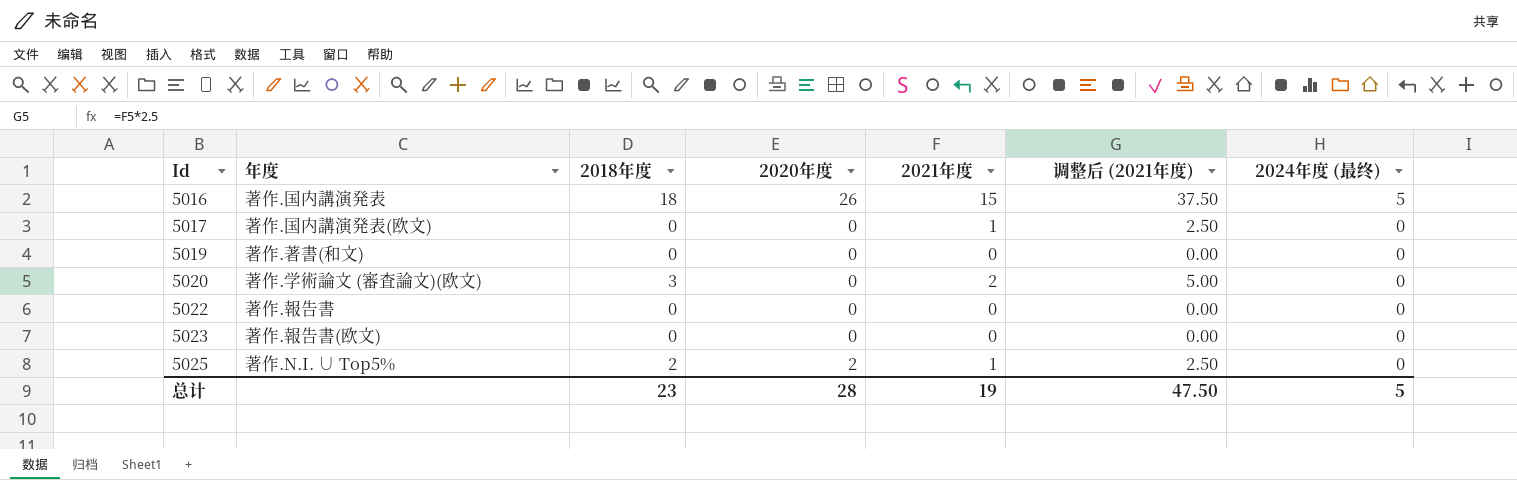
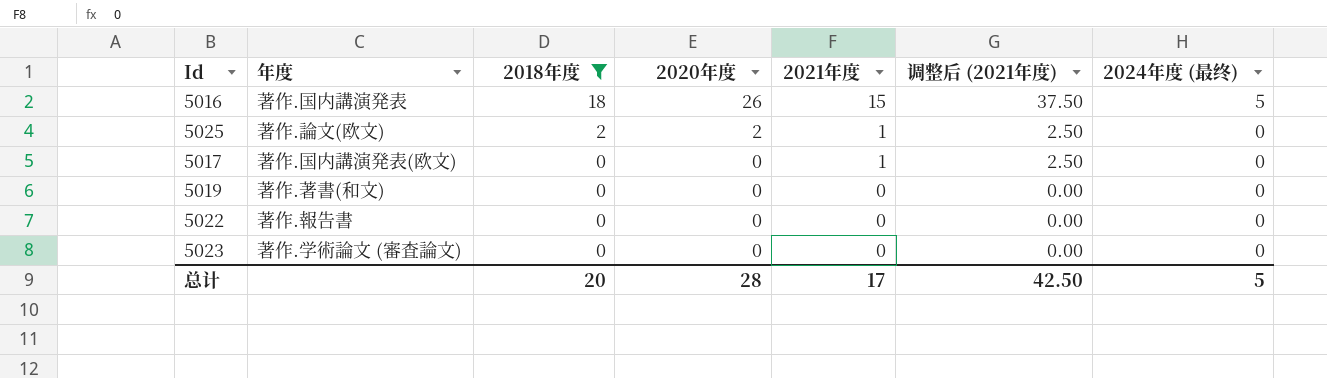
filter: none -> 2018年度 != 3
row order: Id ascending -> 2018年度 descending
5025 | 年度: 著作.N.I. ∪ Top5% -> 著作.論文(欧文)
5023 | 年度: 著作.報告書(欧文) -> 著作.学術論文 (審査論文)
总计 | 2018年度: 23 -> 20
总计 | 2021年度: 19 -> 17
总计 | 调整后 (2021年度): 47.50 -> 42.50

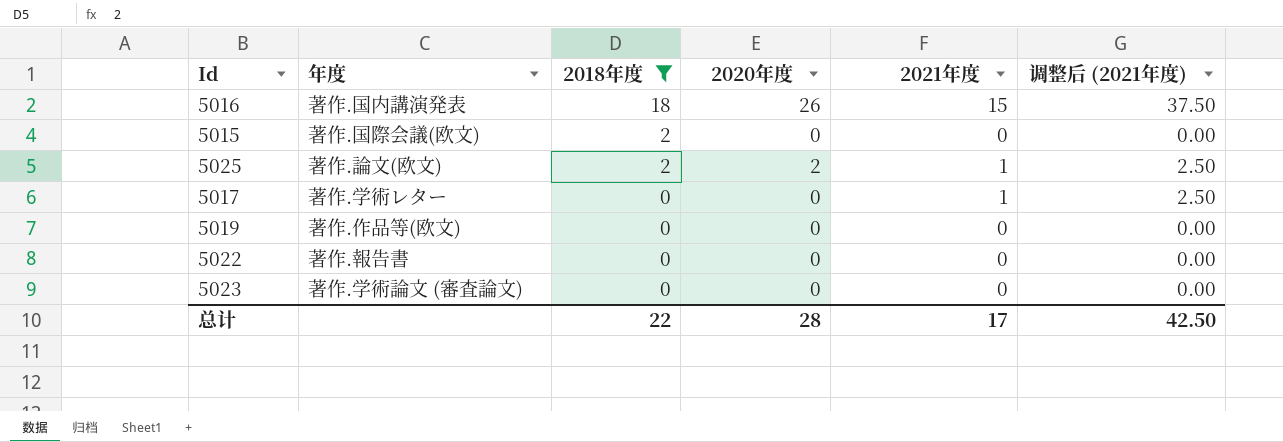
column 2024年度 (最终) | position: 7 -> none
row 5015: none -> 著作.国際会議(欧文) | 2 | 0 | 0 | 0.00
5017 | 年度: 著作.国内講演発表(欧文) -> 著作.学術レター
5019 | 年度: 著作.著書(和文) -> 著作.作品等(欧文)
总计 | 2018年度: 20 -> 22

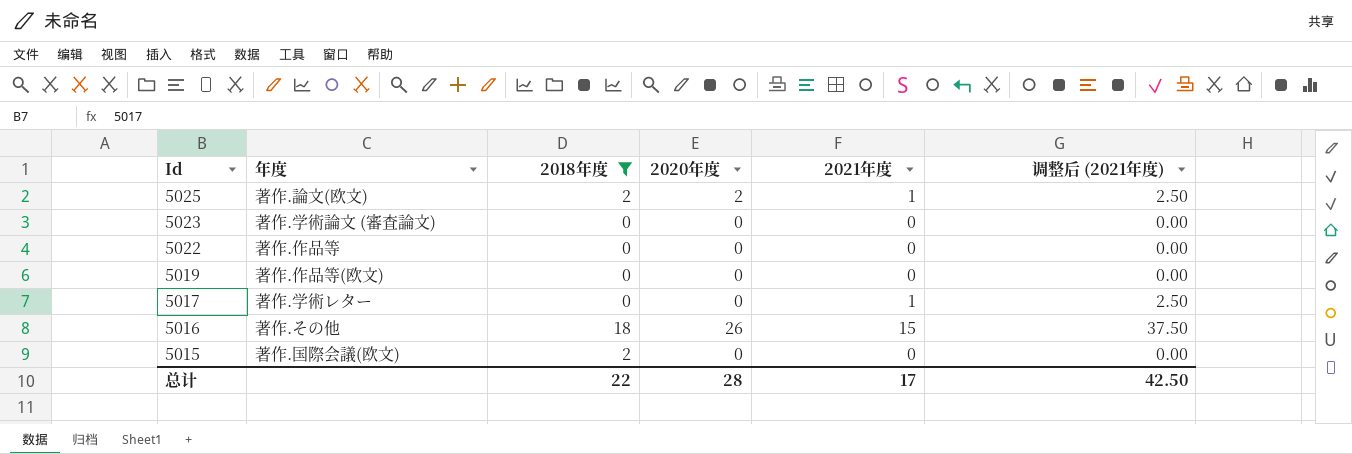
row order: 2018年度 descending -> Id descending
5022 | 年度: 著作.報告書 -> 著作.作品等
5016 | 年度: 著作.国内講演発表 -> 著作.その他

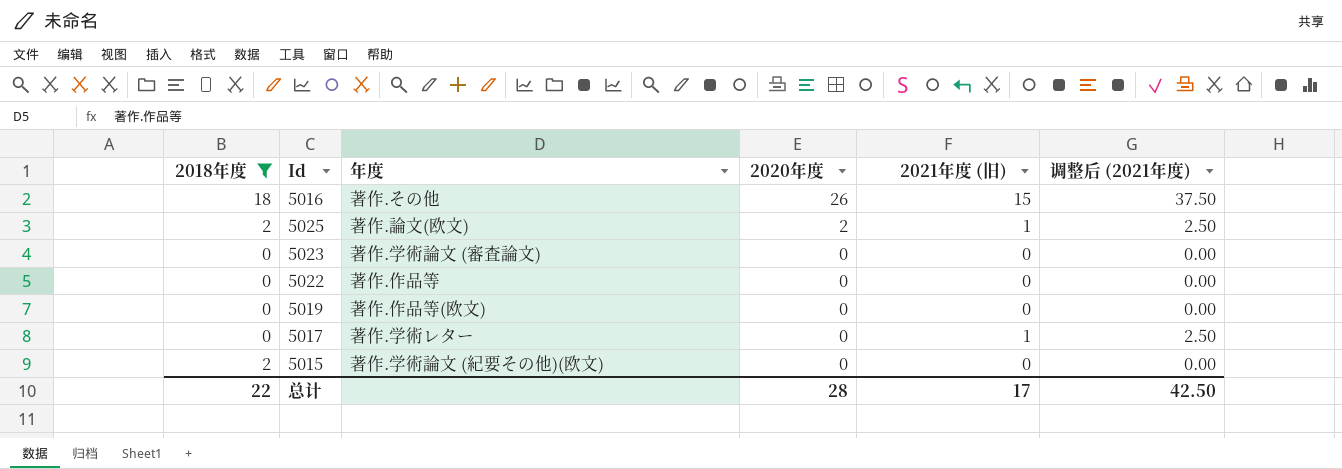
row order: Id descending -> 2020年度 descending
column 2018年度 | position: 3 -> 1
column name: 2021年度 -> 2021年度 (旧)
5015 | 年度: 著作.国際会議(欧文) -> 著作.学術論文 (紀要その他)(欧文)

